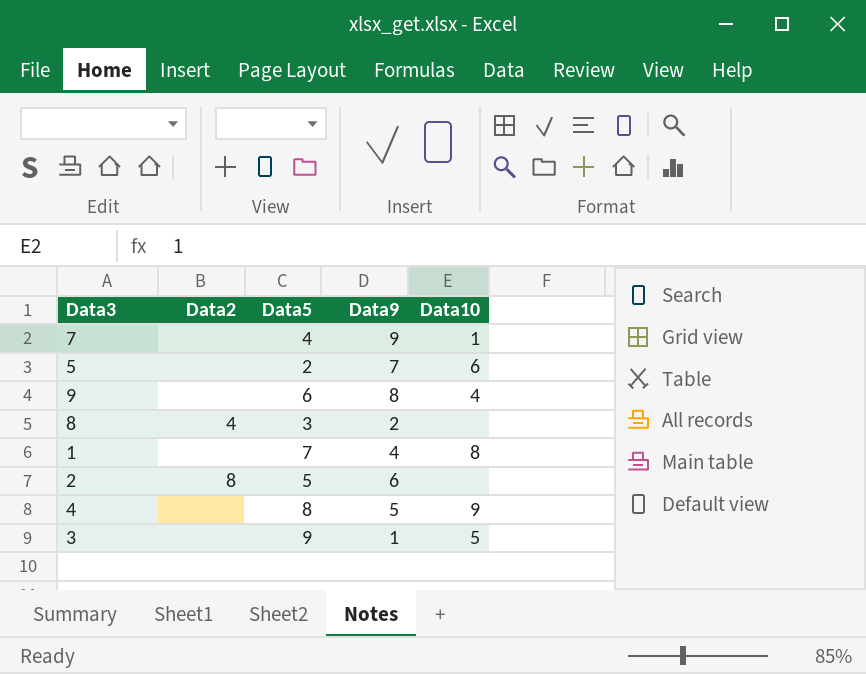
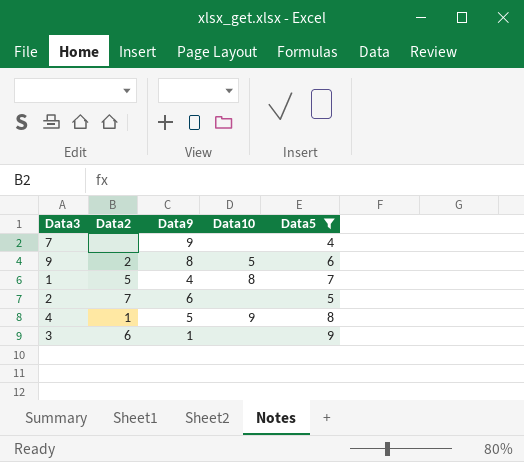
filter: none -> Data5 >= 4
column Data5 | position: 3 -> 5
7 | Data10: 1 -> none
9 | Data2: none -> 2
9 | Data10: 4 -> 5
1 | Data2: none -> 5
2 | Data2: 8 -> 7
4 | Data2: none -> 1
3 | Data2: none -> 6
3 | Data10: 5 -> none

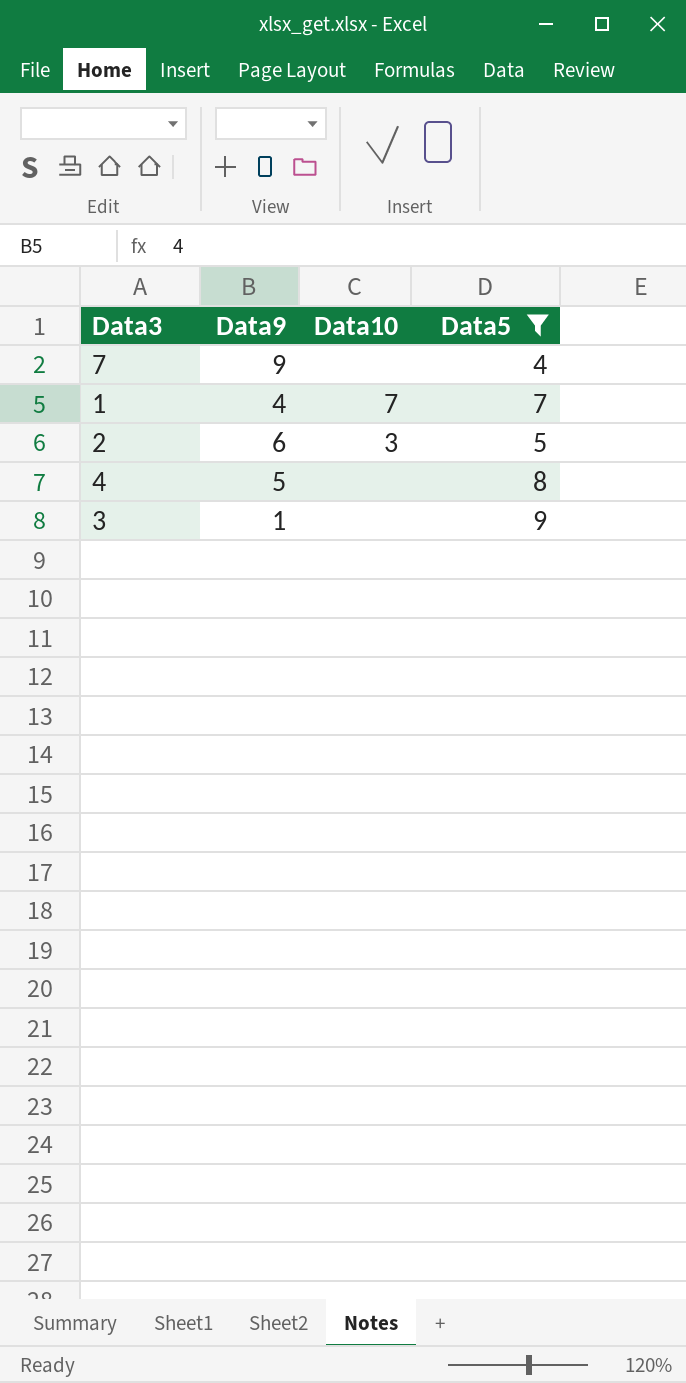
column Data2 | position: 2 -> none
row 9: 2 | 8 | 5 | 6 -> none
1 | Data10: 8 -> 7
2 | Data10: none -> 3
4 | Data10: 9 -> none

